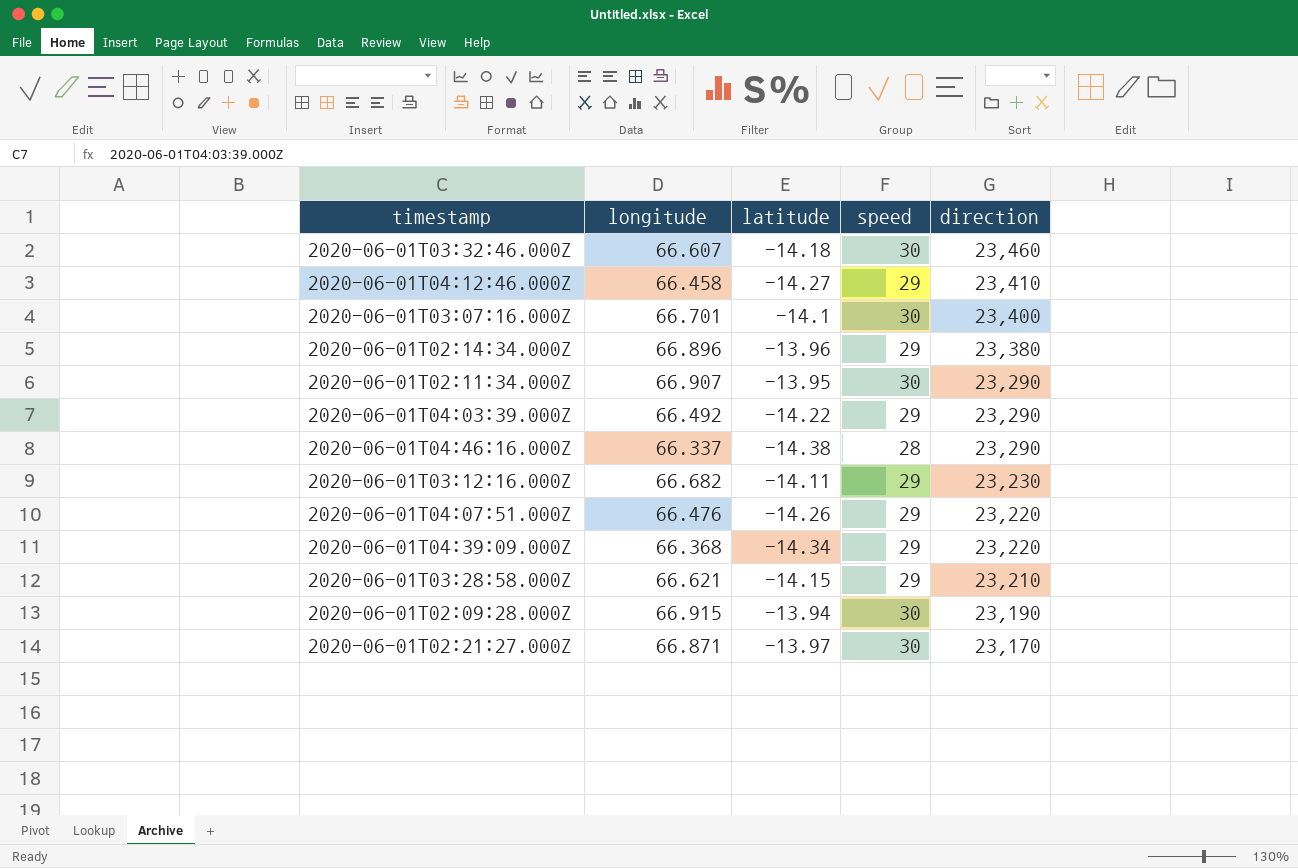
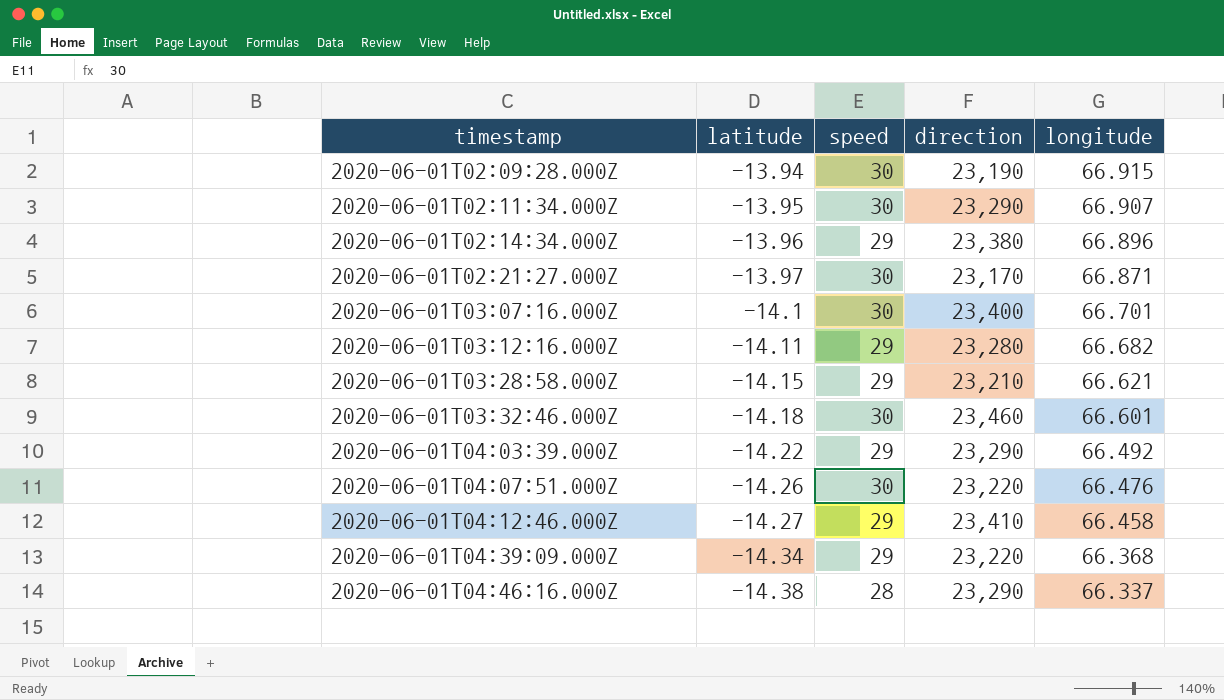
row order: direction descending -> timestamp ascending
column longitude | position: 2 -> 5
2020-06-01T03:12:16.000Z | direction: 23,230 -> 23,280
2020-06-01T03:32:46.000Z | longitude: 66.607 -> 66.601
2020-06-01T04:07:51.000Z | speed: 29 -> 30

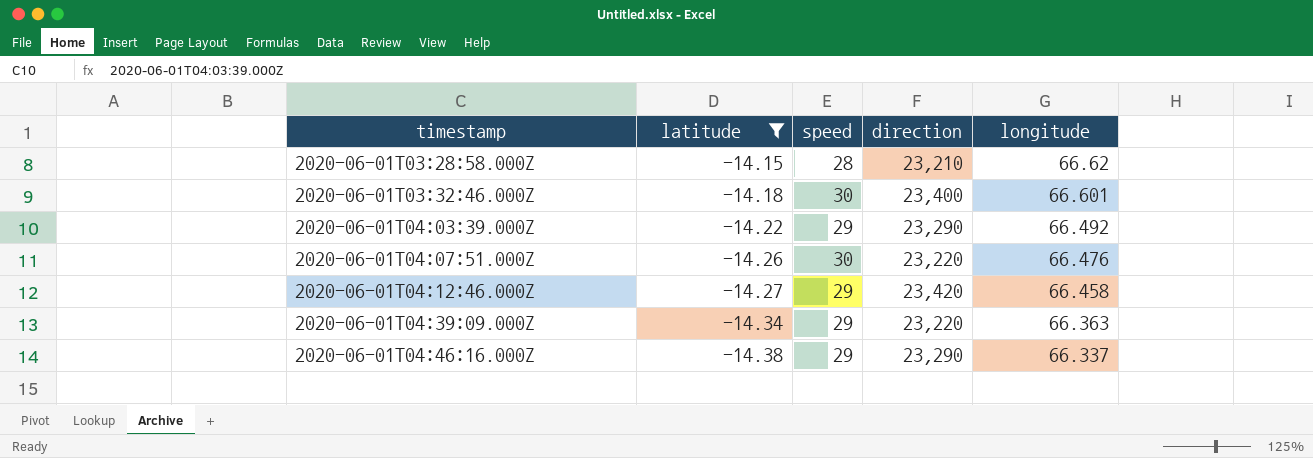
filter: none -> latitude <= -14.15
2020-06-01T03:28:58.000Z | speed: 29 -> 28
2020-06-01T03:28:58.000Z | longitude: 66.621 -> 66.62
2020-06-01T03:32:46.000Z | direction: 23,460 -> 23,400
2020-06-01T04:12:46.000Z | direction: 23,410 -> 23,420
2020-06-01T04:39:09.000Z | longitude: 66.368 -> 66.363
2020-06-01T04:46:16.000Z | speed: 28 -> 29

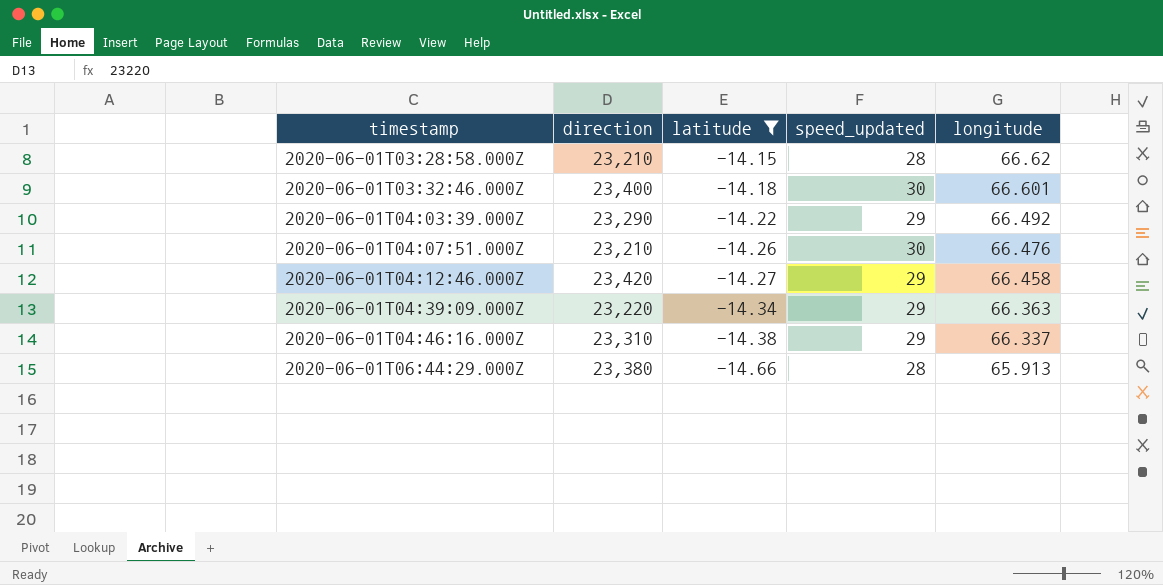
column direction | position: 4 -> 2
column name: speed -> speed_updated
2020-06-01T04:07:51.000Z | direction: 23,220 -> 23,210
2020-06-01T04:46:16.000Z | direction: 23,290 -> 23,310
row 2020-06-01T06:44:29.000Z: none -> 23,380 | -14.66 | 28 | 65.913

